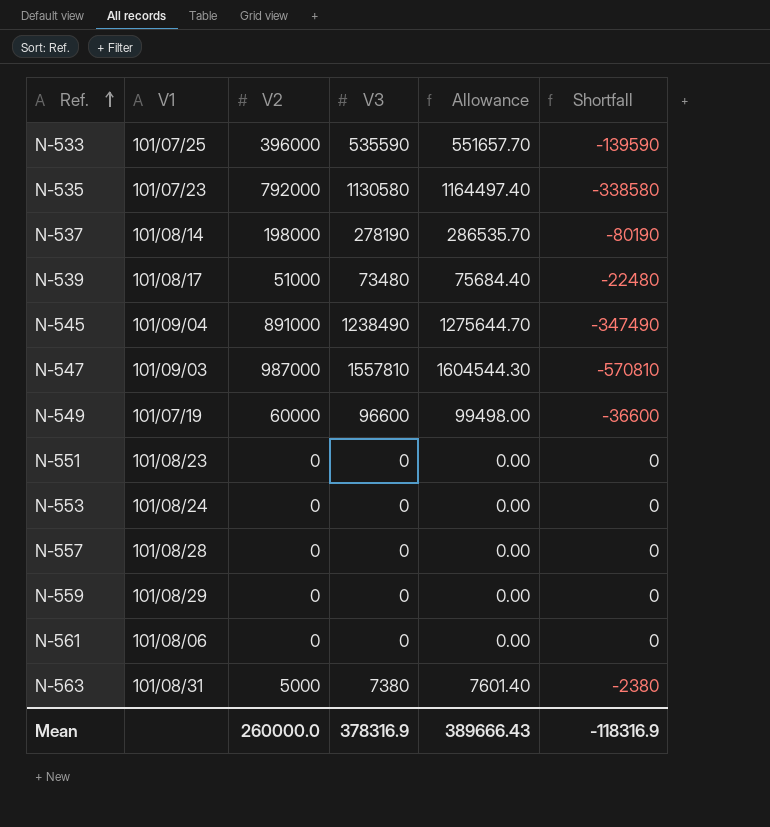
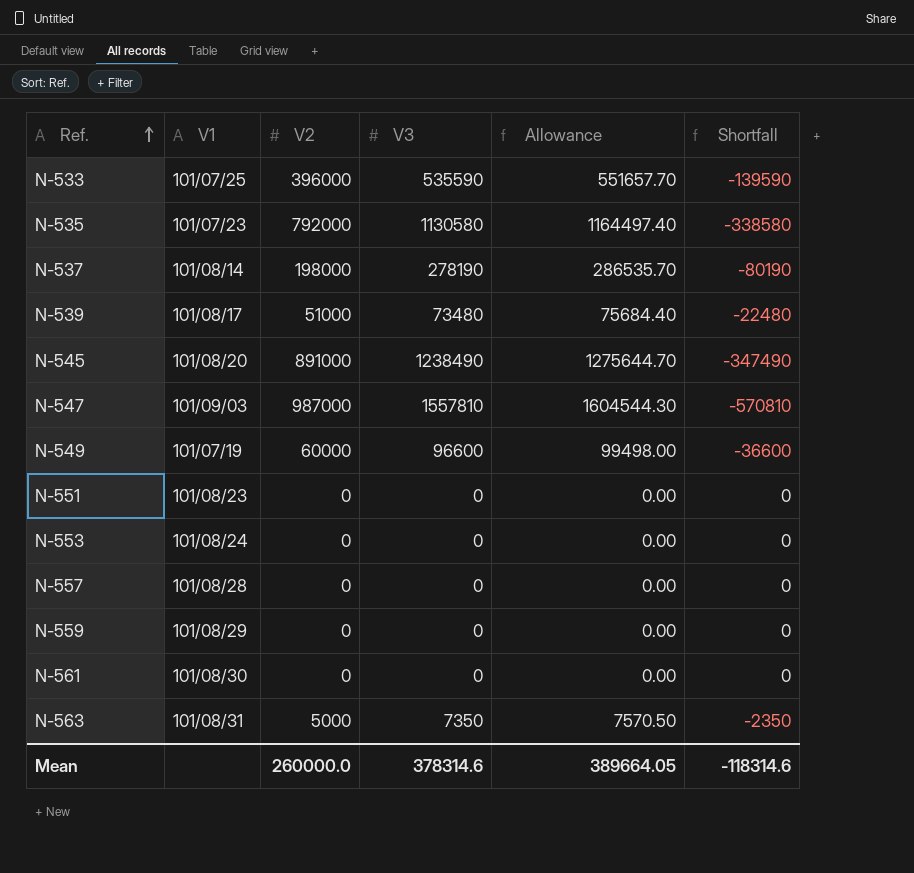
N-545 | V1: 101/09/04 -> 101/08/20
N-561 | V1: 101/08/06 -> 101/08/30
N-563 | V3: 7380 -> 7350
N-563 | Allowance: 7601.40 -> 7570.50
N-563 | Shortfall: -2380 -> -2350
Mean | V3: 378316.9 -> 378314.6
Mean | Allowance: 389666.43 -> 389664.05
Mean | Shortfall: -118316.9 -> -118314.6

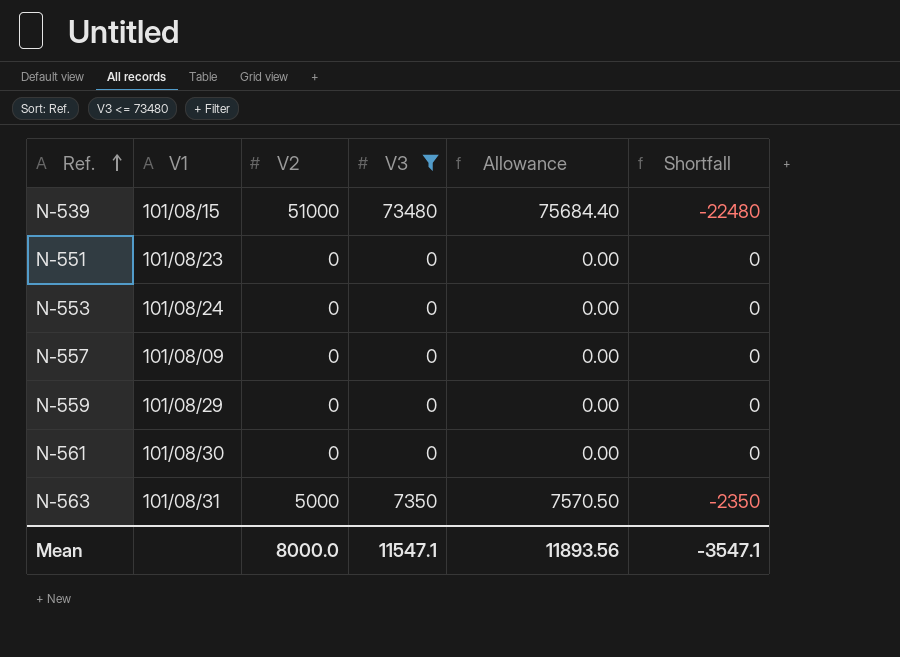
filter: none -> V3 <= 73480
N-539 | V1: 101/08/17 -> 101/08/15
N-557 | V1: 101/08/28 -> 101/08/09
Mean | V2: 260000.0 -> 8000.0
Mean | V3: 378314.6 -> 11547.1
Mean | Allowance: 389664.05 -> 11893.56
Mean | Shortfall: -118314.6 -> -3547.1

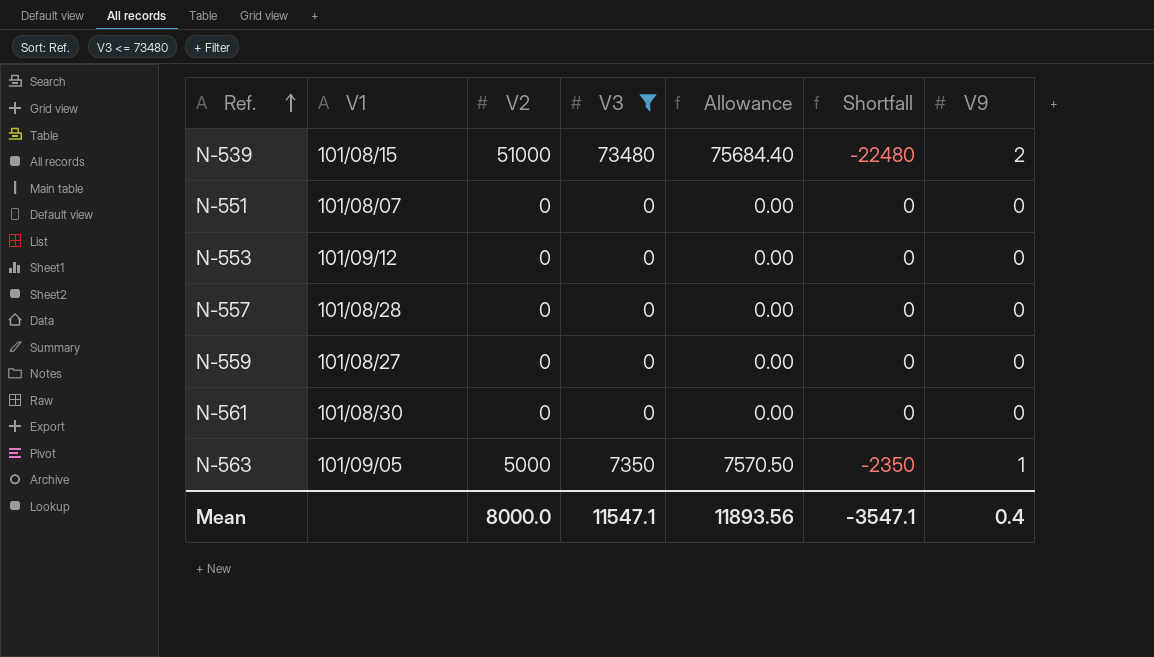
column V9 | position: none -> 7
N-551 | V1: 101/08/23 -> 101/08/07
N-553 | V1: 101/08/24 -> 101/09/12
N-557 | V1: 101/08/09 -> 101/08/28
N-559 | V1: 101/08/29 -> 101/08/27
N-563 | V1: 101/08/31 -> 101/09/05

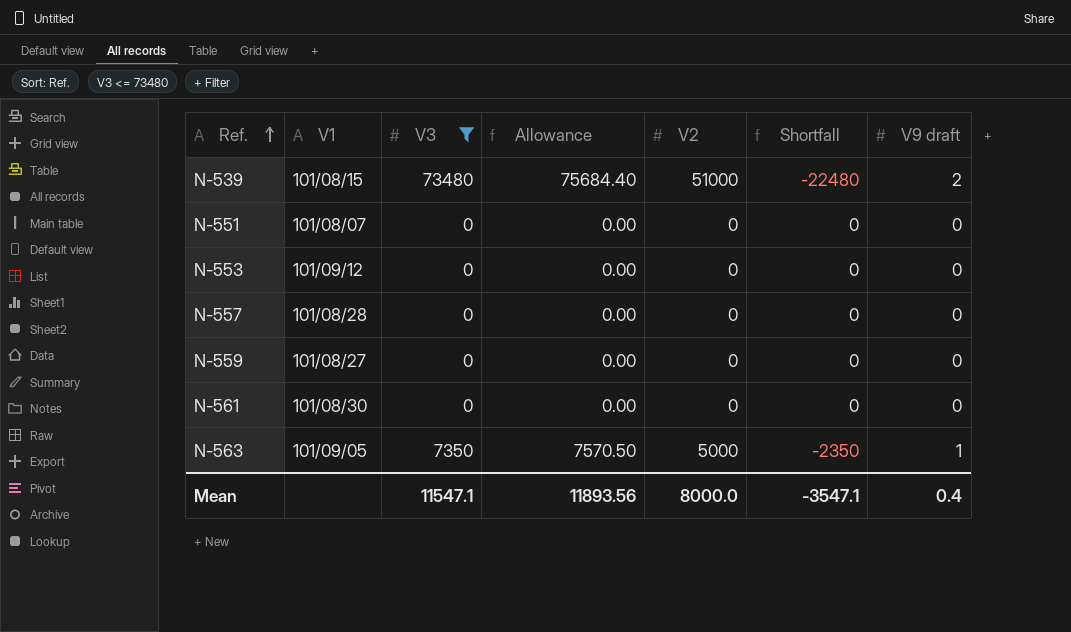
column V2 | position: 3 -> 5
column name: V9 -> V9 draft

